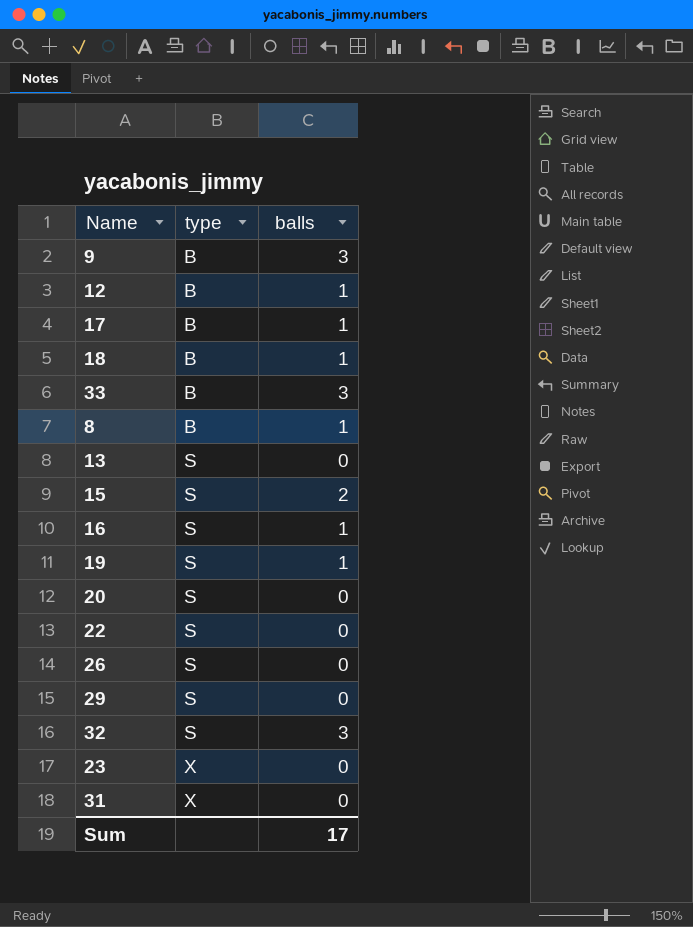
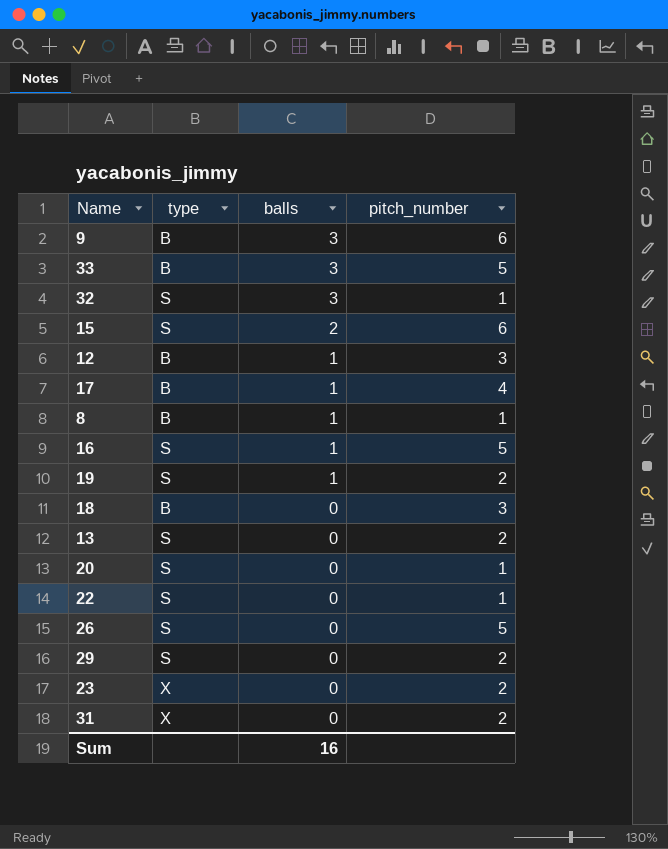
row order: type ascending -> balls descending
column pitch_number | position: none -> 4
18 | balls: 1 -> 0
Sum | balls: 17 -> 16

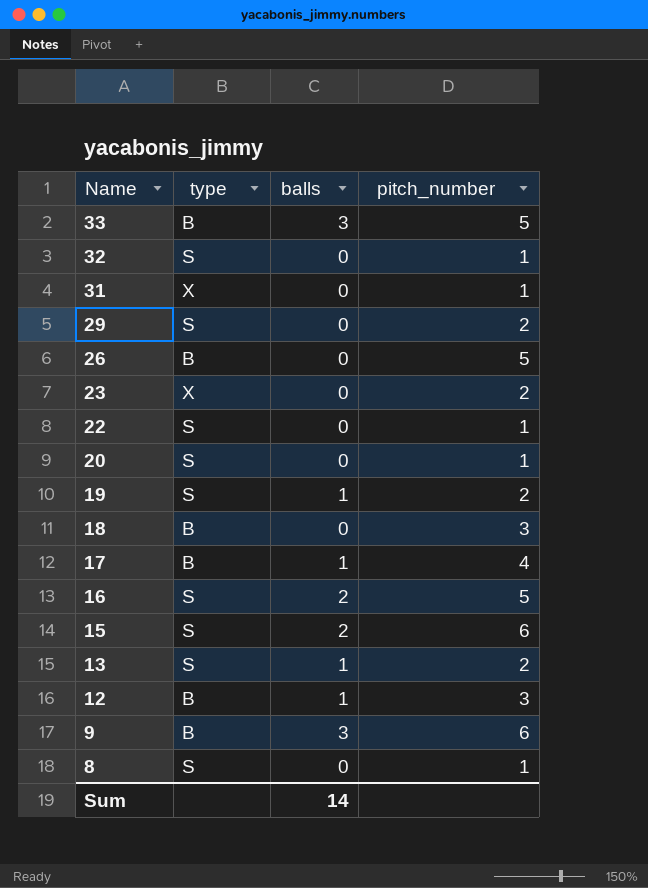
row order: balls descending -> Name descending
32 | balls: 3 -> 0
31 | pitch_number: 2 -> 1
26 | type: S -> B
16 | balls: 1 -> 2
13 | balls: 0 -> 1
8 | type: B -> S
8 | balls: 1 -> 0
Sum | balls: 16 -> 14

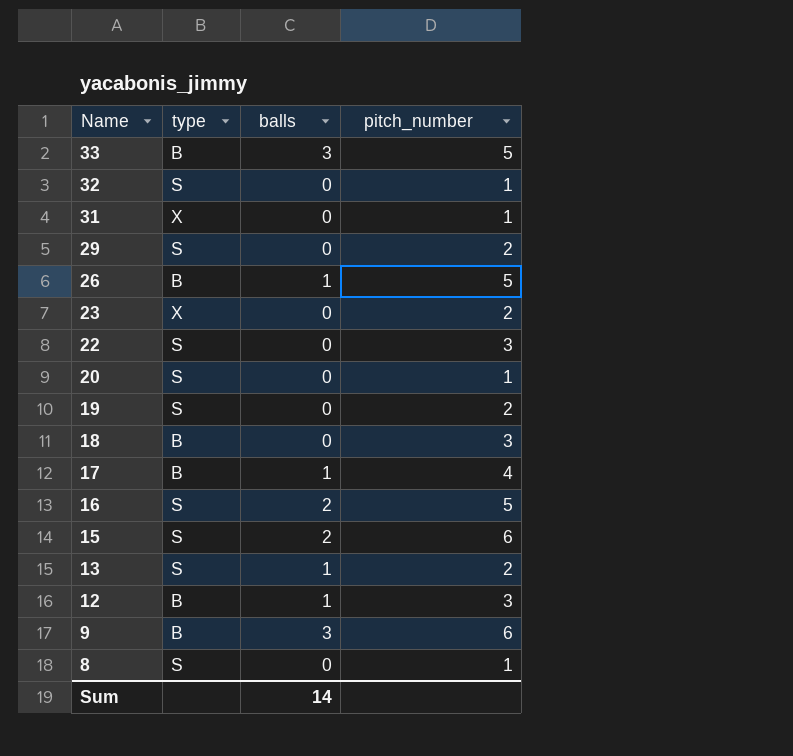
26 | balls: 0 -> 1
22 | pitch_number: 1 -> 3
19 | balls: 1 -> 0

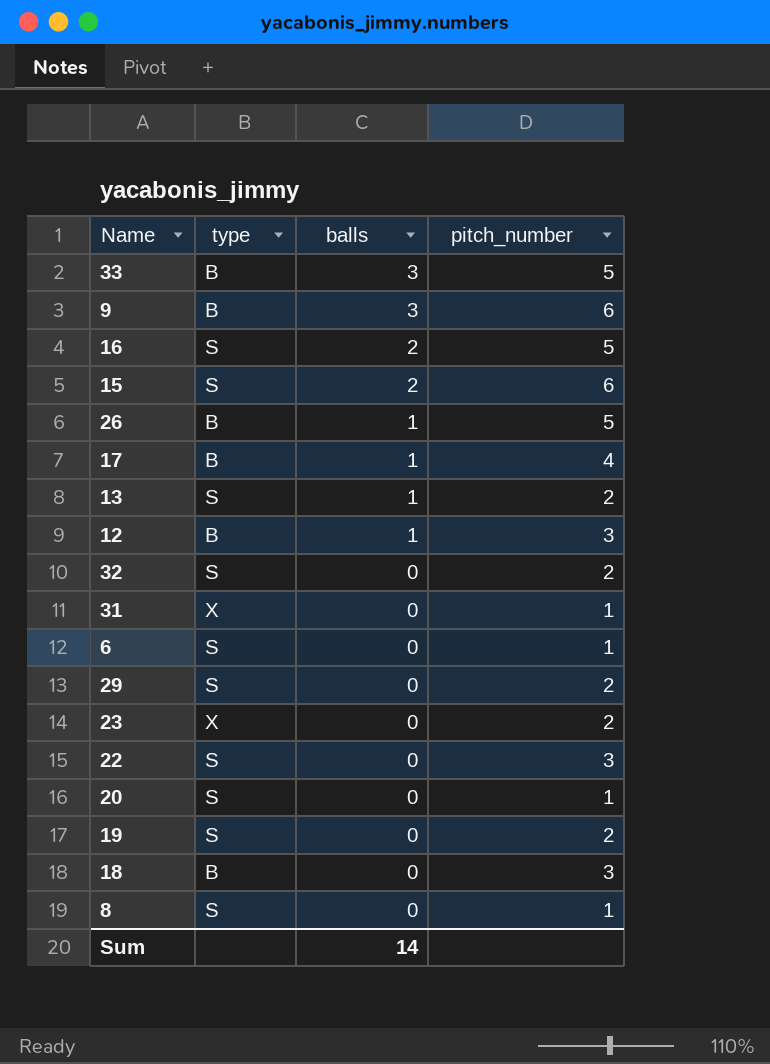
row order: Name descending -> balls descending
32 | pitch_number: 1 -> 2
row 6: none -> S | 0 | 1

